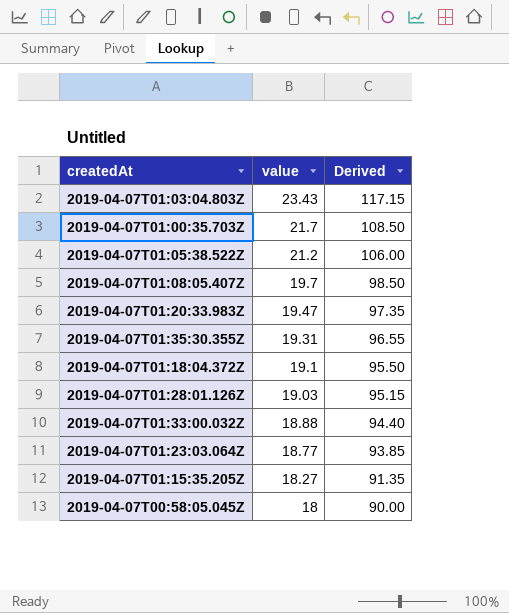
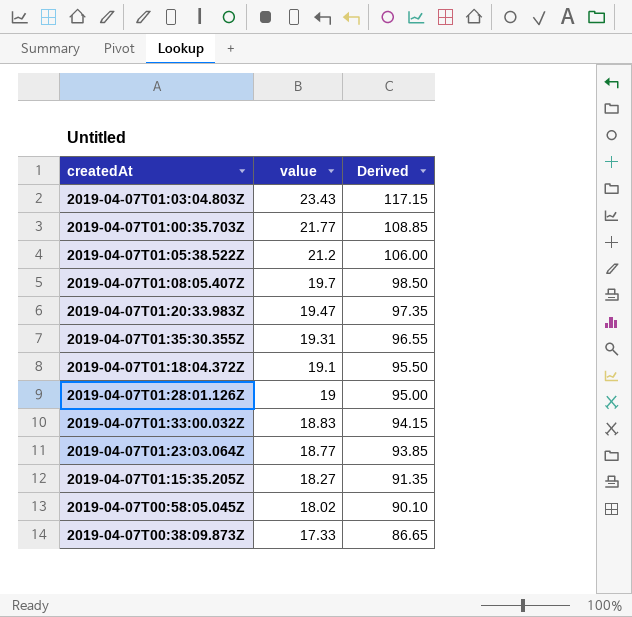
2019-04-07T01:00:35.703Z | value: 21.7 -> 21.77
2019-04-07T01:00:35.703Z | Derived: 108.50 -> 108.85
2019-04-07T01:28:01.126Z | value: 19.03 -> 19
2019-04-07T01:28:01.126Z | Derived: 95.15 -> 95.00
2019-04-07T01:33:00.032Z | value: 18.88 -> 18.83
2019-04-07T01:33:00.032Z | Derived: 94.40 -> 94.15
2019-04-07T00:58:05.045Z | value: 18 -> 18.02
2019-04-07T00:58:05.045Z | Derived: 90.00 -> 90.10
row 2019-04-07T00:38:09.873Z: none -> 17.33 | 86.65

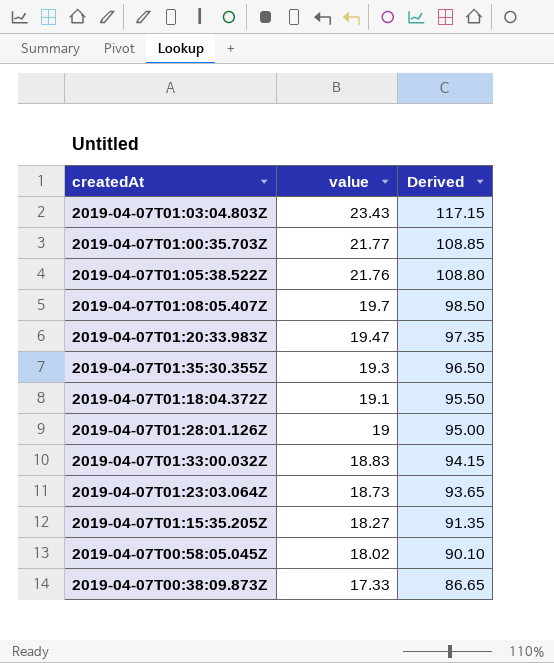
2019-04-07T01:05:38.522Z | value: 21.2 -> 21.76
2019-04-07T01:05:38.522Z | Derived: 106.00 -> 108.80
2019-04-07T01:35:30.355Z | value: 19.31 -> 19.3
2019-04-07T01:35:30.355Z | Derived: 96.55 -> 96.50
2019-04-07T01:23:03.064Z | value: 18.77 -> 18.73
2019-04-07T01:23:03.064Z | Derived: 93.85 -> 93.65

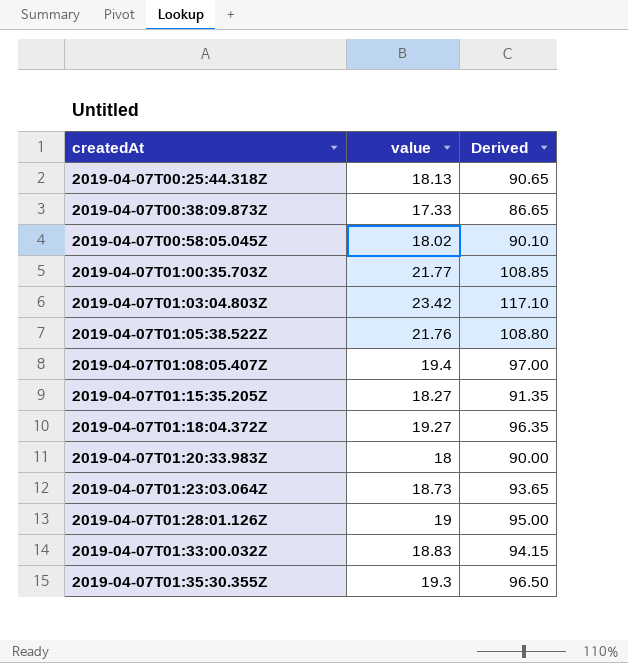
row order: value descending -> createdAt ascending
row 2019-04-07T00:25:44.318Z: none -> 18.13 | 90.65
2019-04-07T01:03:04.803Z | value: 23.43 -> 23.42
2019-04-07T01:03:04.803Z | Derived: 117.15 -> 117.10
2019-04-07T01:08:05.407Z | value: 19.7 -> 19.4
2019-04-07T01:08:05.407Z | Derived: 98.50 -> 97.00
2019-04-07T01:18:04.372Z | value: 19.1 -> 19.27
2019-04-07T01:18:04.372Z | Derived: 95.50 -> 96.35
2019-04-07T01:20:33.983Z | value: 19.47 -> 18
2019-04-07T01:20:33.983Z | Derived: 97.35 -> 90.00

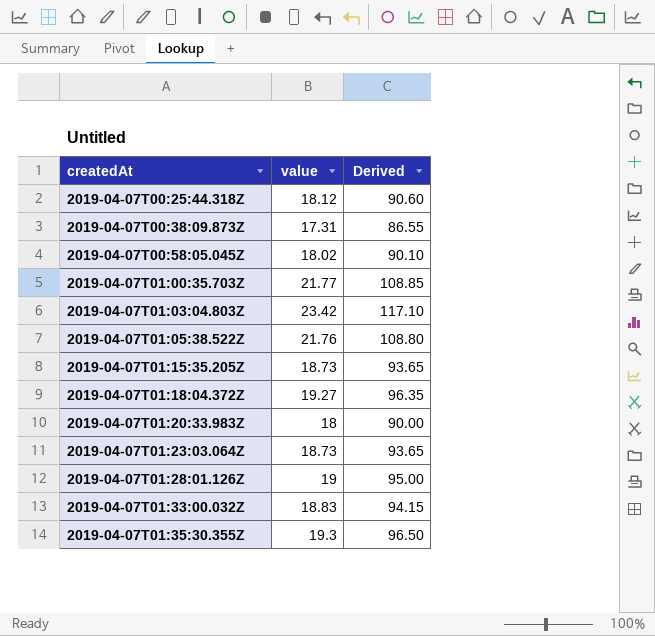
row 2019-04-07T01:08:05.407Z: 19.4 | 97.00 -> none
2019-04-07T00:25:44.318Z | value: 18.13 -> 18.12
2019-04-07T00:25:44.318Z | Derived: 90.65 -> 90.60
2019-04-07T00:38:09.873Z | value: 17.33 -> 17.31
2019-04-07T00:38:09.873Z | Derived: 86.65 -> 86.55
2019-04-07T01:15:35.205Z | value: 18.27 -> 18.73
2019-04-07T01:15:35.205Z | Derived: 91.35 -> 93.65

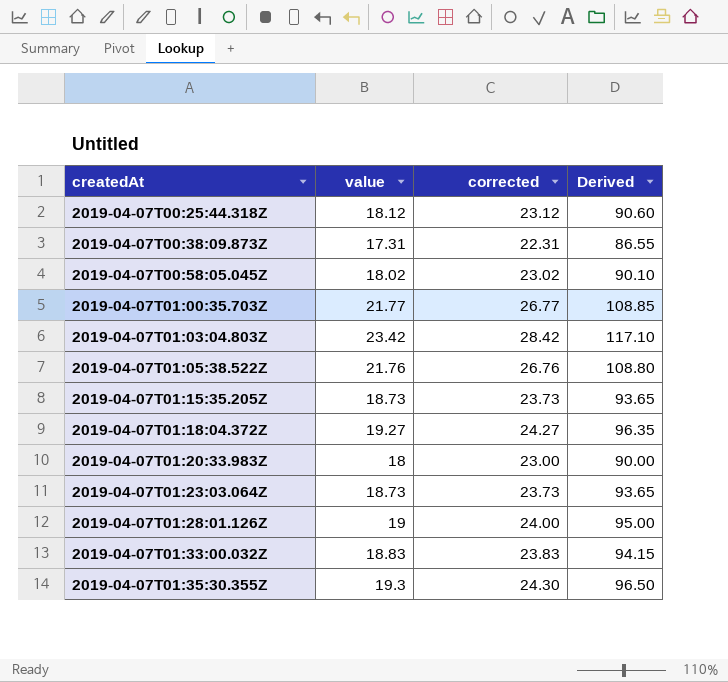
column corrected | formula: none -> [value] + 5

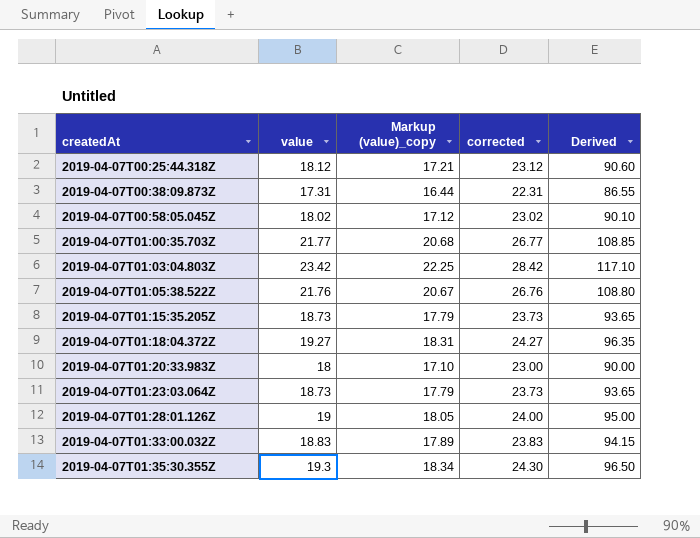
column Markup (value)_copy | formula: none -> [value] * 0.95

